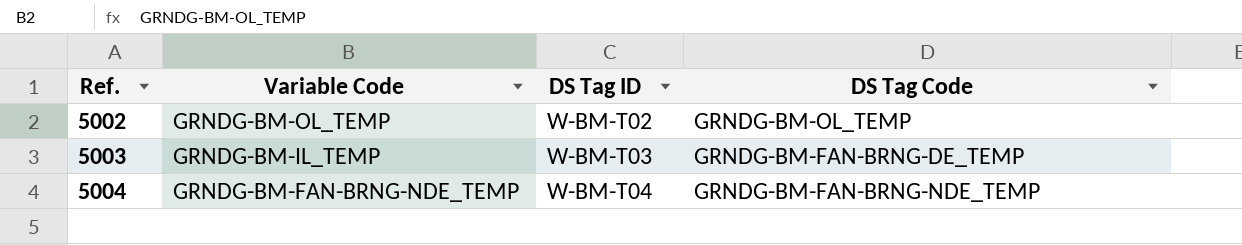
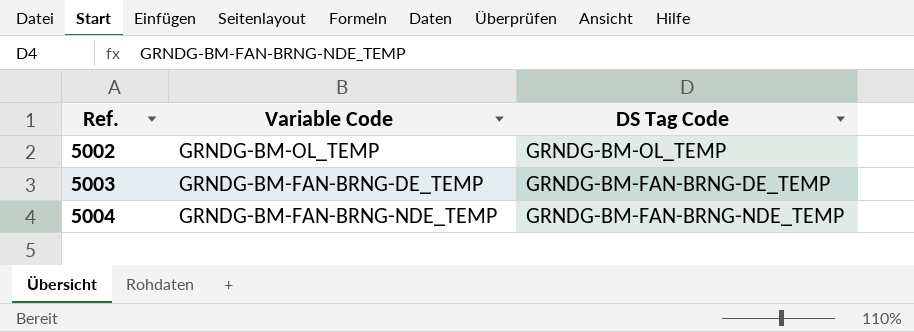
column DS Tag ID | position: 3 -> none
5003 | Variable Code: GRNDG-BM-IL_TEMP -> GRNDG-BM-FAN-BRNG-DE_TEMP

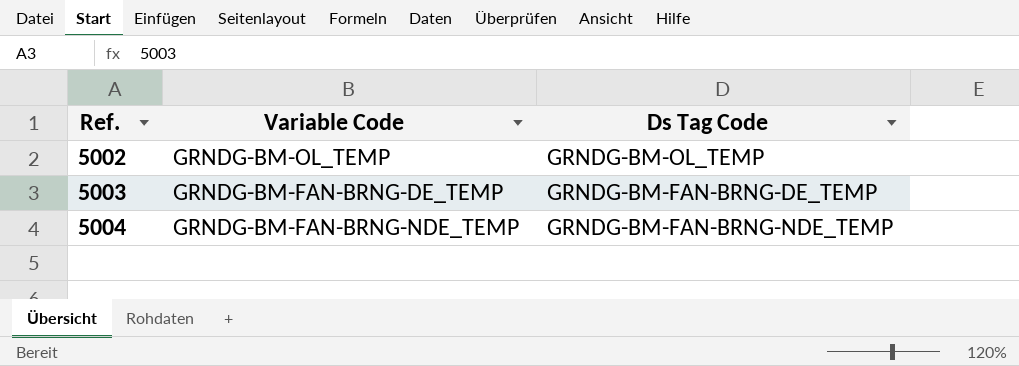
column name: DS Tag Code -> Ds Tag Code

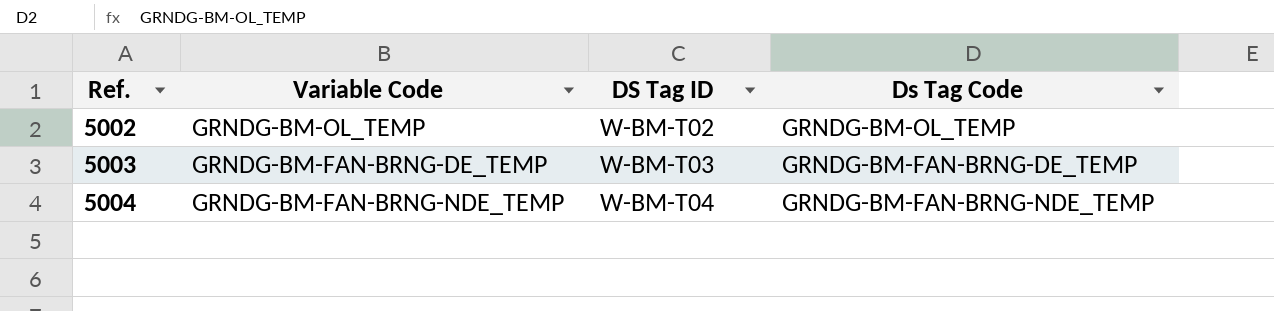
column DS Tag ID | position: none -> 3

